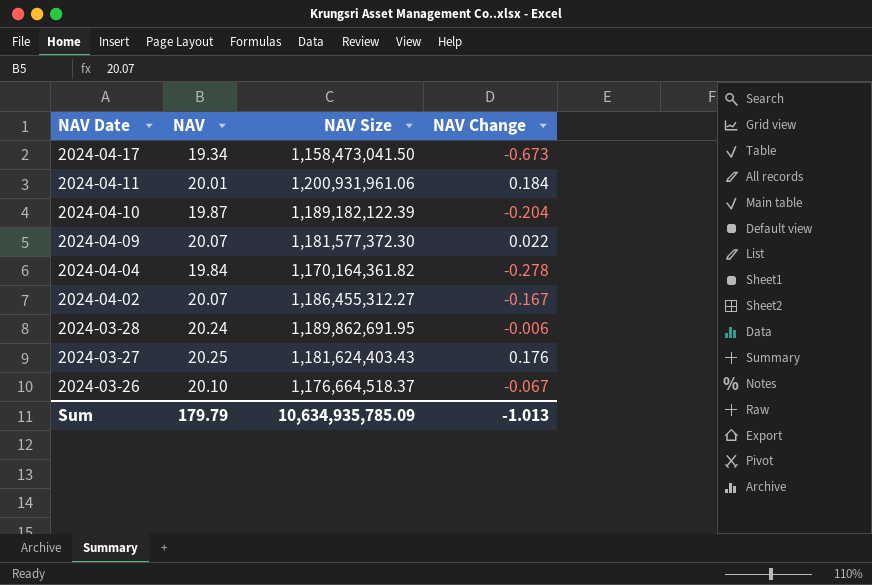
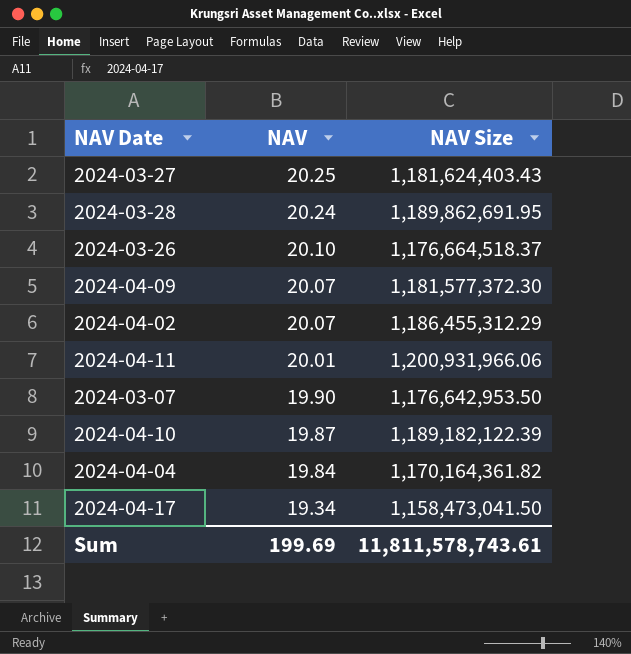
row order: NAV Date descending -> NAV descending
column NAV Change | position: 4 -> none
2024-04-02 | NAV Size: 1,186,455,312.27 -> 1,186,455,312.29
2024-04-11 | NAV Size: 1,200,931,961.06 -> 1,200,931,966.06
row 2024-03-07: none -> 19.90 | 1,176,642,953.50
Sum | NAV: 179.79 -> 199.69
Sum | NAV Size: 10,634,935,785.09 -> 11,811,578,743.61

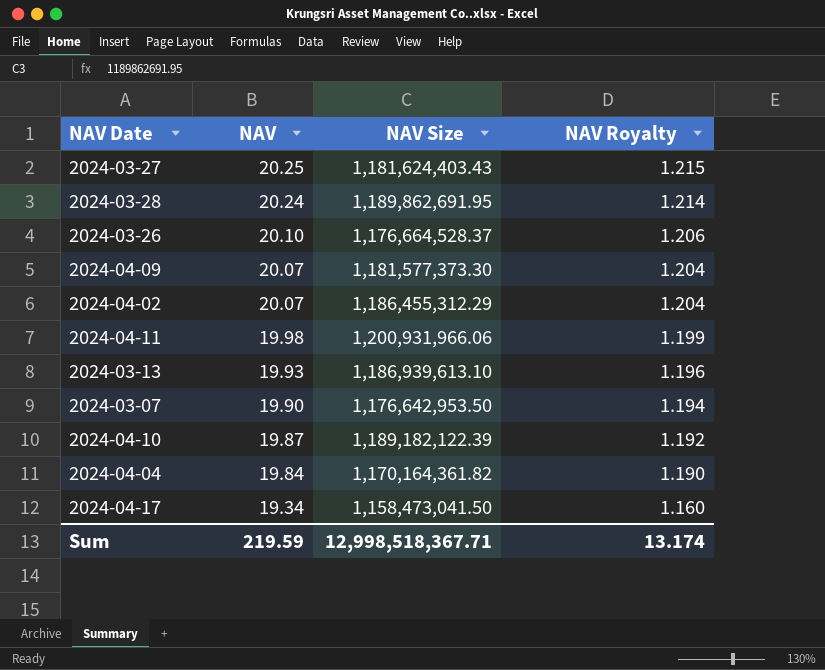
column NAV Royalty | formula: none -> [NAV] * 0.06
2024-03-26 | NAV Size: 1,176,664,518.37 -> 1,176,664,528.37
2024-04-09 | NAV Size: 1,181,577,372.30 -> 1,181,577,373.30
2024-04-11 | NAV: 20.01 -> 19.98
row 2024-03-13: none -> 19.93 | 1,186,939,613.10 | 1.196
Sum | NAV: 199.69 -> 219.59
Sum | NAV Size: 11,811,578,743.61 -> 12,998,518,367.71

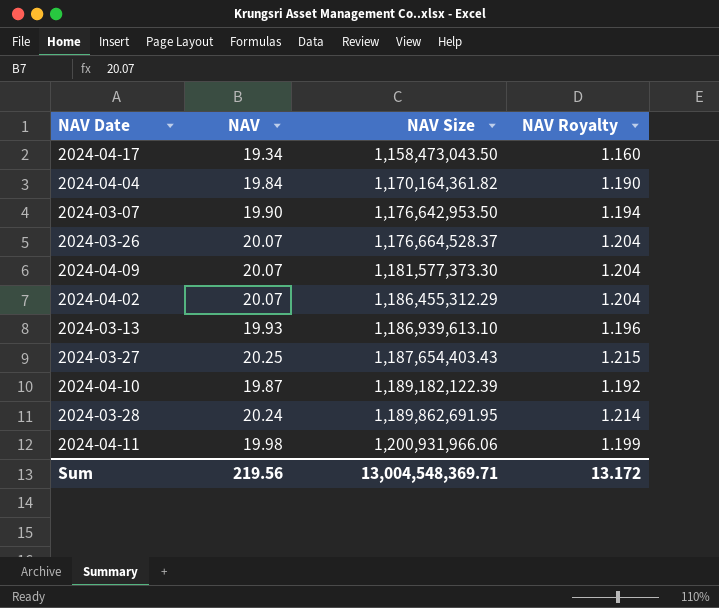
row order: NAV descending -> NAV Size ascending
2024-04-17 | NAV Size: 1,158,473,041.50 -> 1,158,473,043.50
2024-03-26 | NAV: 20.10 -> 20.07
2024-03-26 | NAV Royalty: 1.206 -> 1.204
2024-03-27 | NAV Size: 1,181,624,403.43 -> 1,187,654,403.43
Sum | NAV: 219.59 -> 219.56
Sum | NAV Size: 12,998,518,367.71 -> 13,004,548,369.71
Sum | NAV Royalty: 13.174 -> 13.172

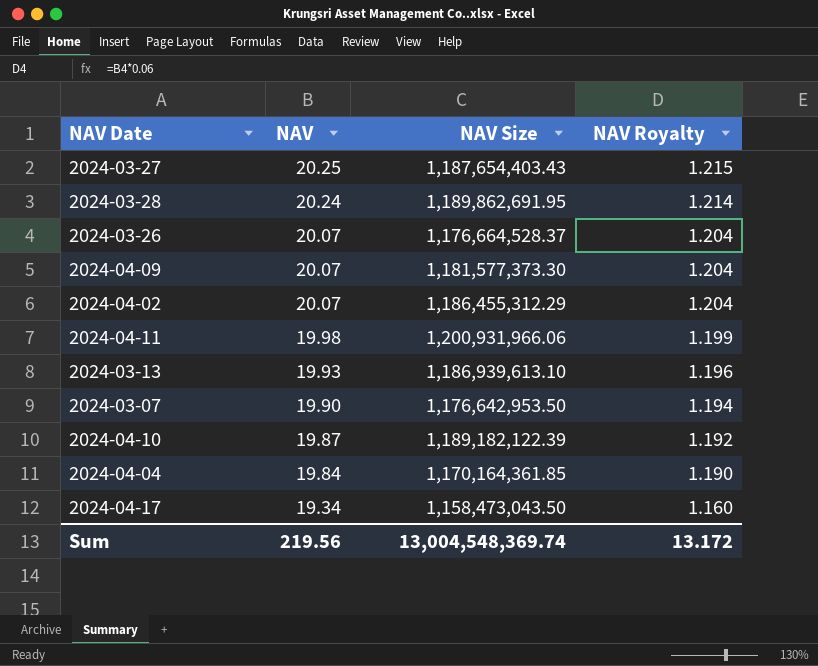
row order: NAV Size ascending -> NAV descending
2024-04-04 | NAV Size: 1,170,164,361.82 -> 1,170,164,361.85
Sum | NAV Size: 13,004,548,369.71 -> 13,004,548,369.74

